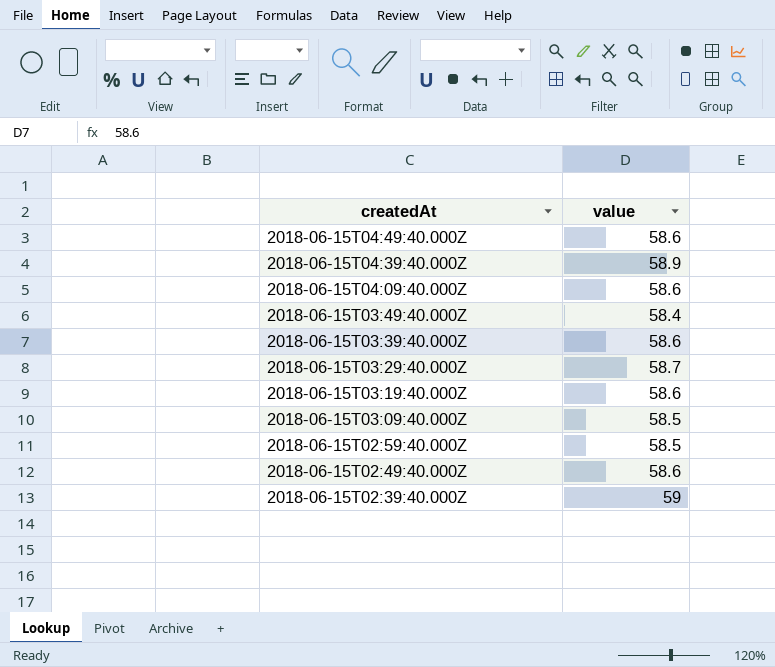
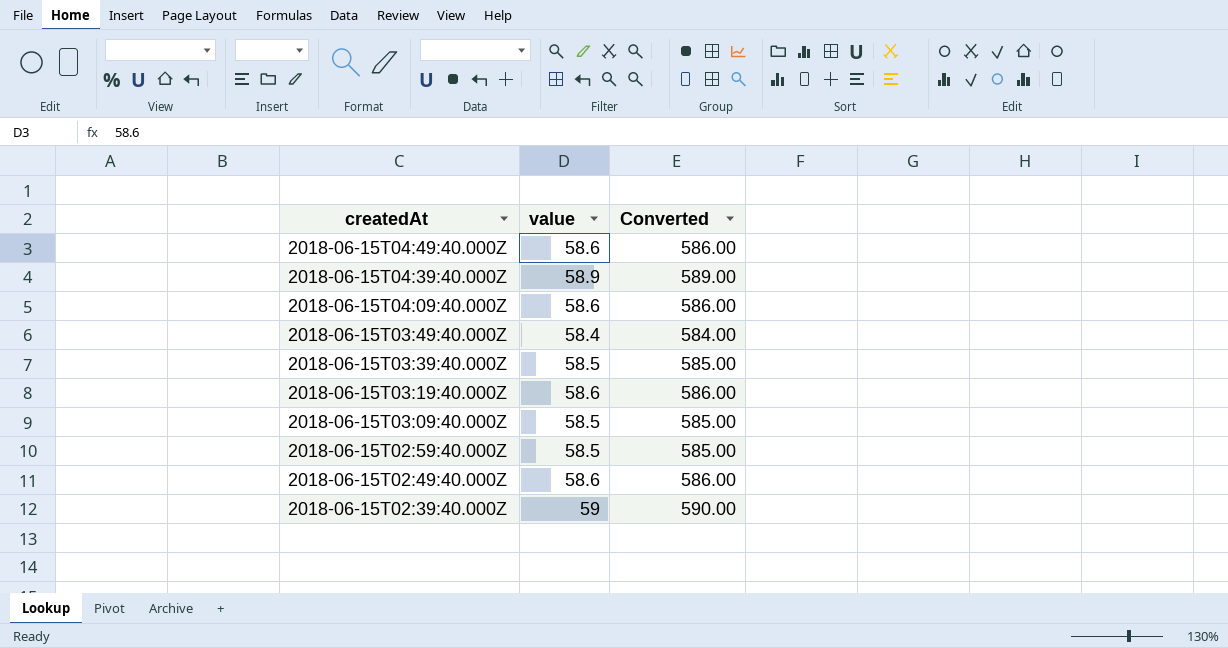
column Converted | formula: none -> [value] * 10
row 2018-06-15T03:29:40.000Z: 58.7 -> none
2018-06-15T03:39:40.000Z | value: 58.6 -> 58.5

